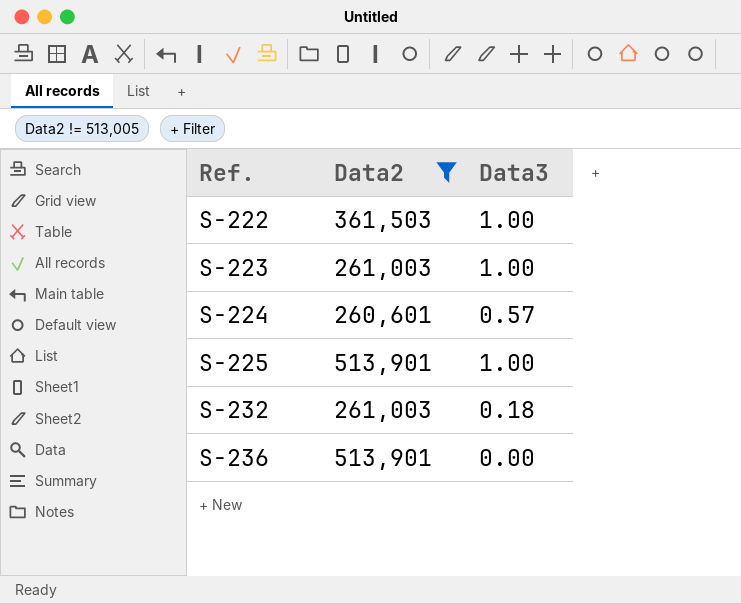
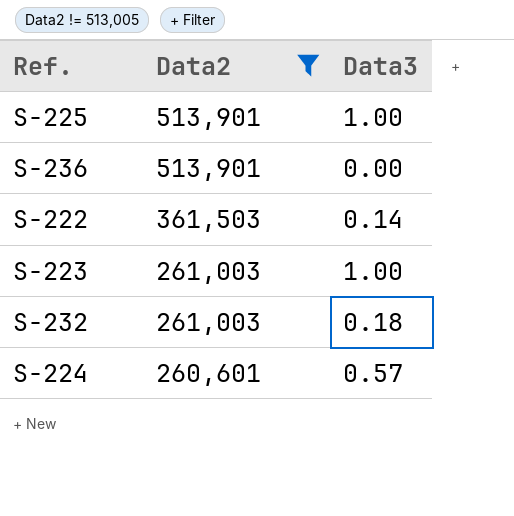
row order: Ref. ascending -> Data2 descending
S-222 | Data3: 1.00 -> 0.14

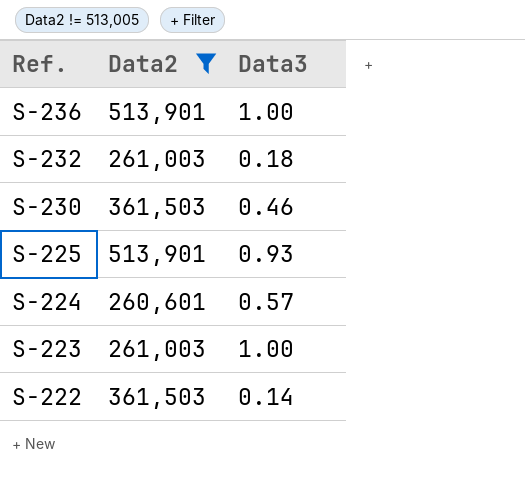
row order: Data2 descending -> Ref. descending
S-236 | Data3: 0.00 -> 1.00
row S-230: none -> 361,503 | 0.46
S-225 | Data3: 1.00 -> 0.93

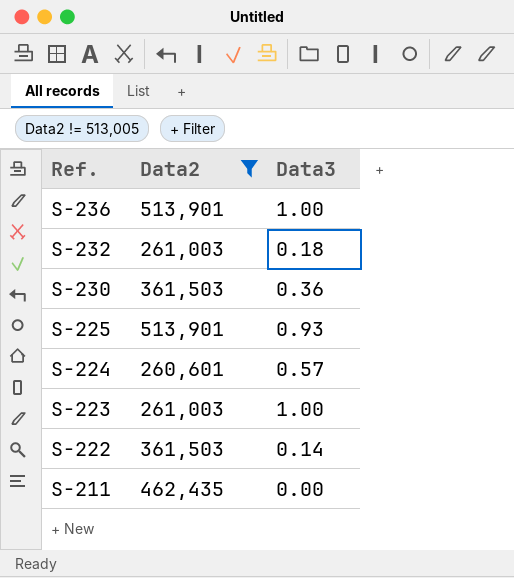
S-230 | Data3: 0.46 -> 0.36
row S-211: none -> 462,435 | 0.00

